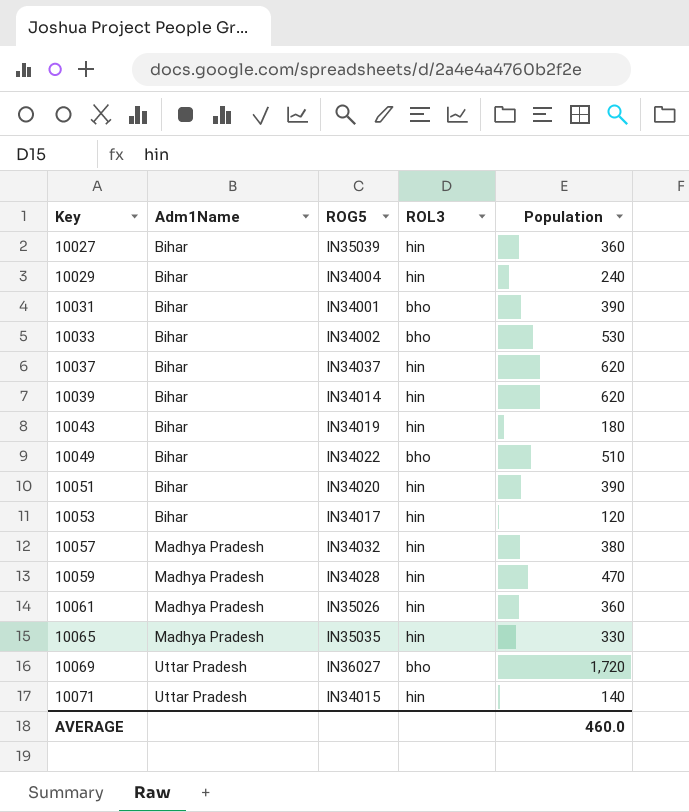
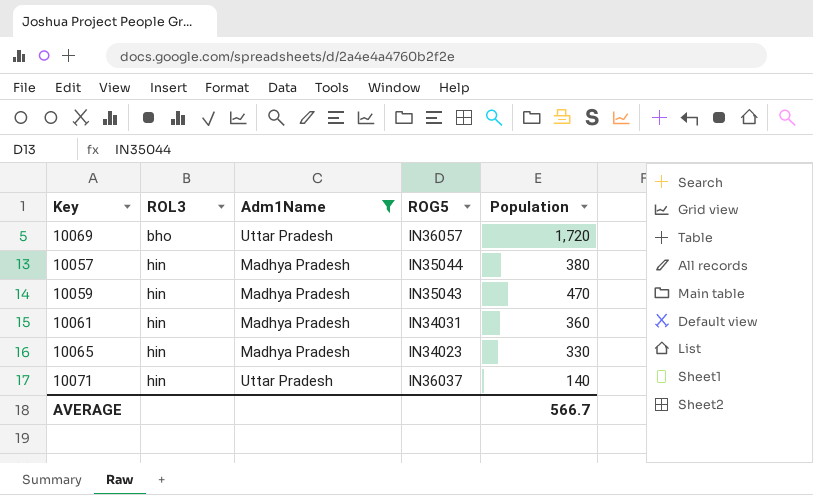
filter: none -> Adm1Name != Bihar
row order: Key ascending -> ROL3 ascending
column ROL3 | position: 4 -> 2
10069 | ROG5: IN36027 -> IN36057
10057 | ROG5: IN34032 -> IN35044
10059 | ROG5: IN34028 -> IN35043
10061 | ROG5: IN35026 -> IN34031
10065 | ROG5: IN35035 -> IN34023
10071 | ROG5: IN34015 -> IN36037
AVERAGE | Population: 460.0 -> 566.7

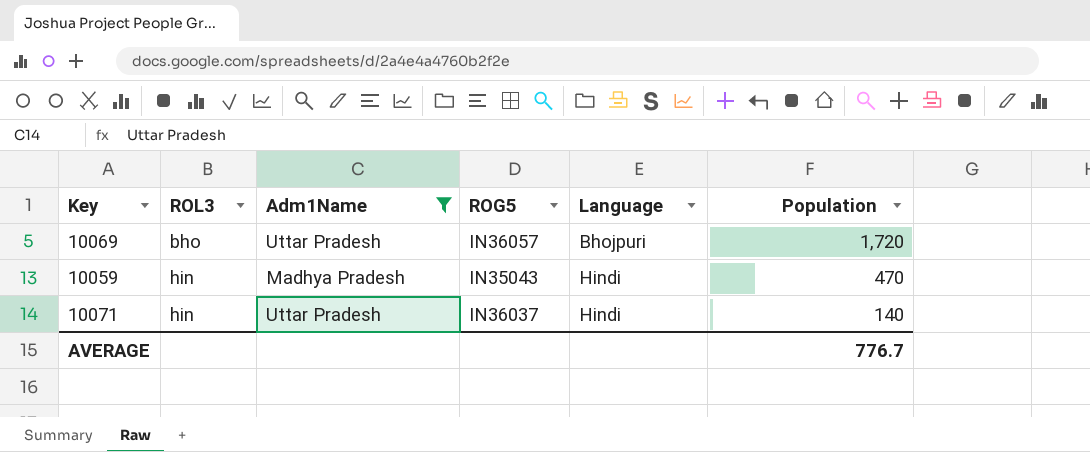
column Language | position: none -> 5
row 10057: hin | Madhya Pradesh | IN35044 | 380 -> none
row 10061: hin | Madhya Pradesh | IN34031 | 360 -> none
row 10065: hin | Madhya Pradesh | IN34023 | 330 -> none
AVERAGE | Population: 566.7 -> 776.7

